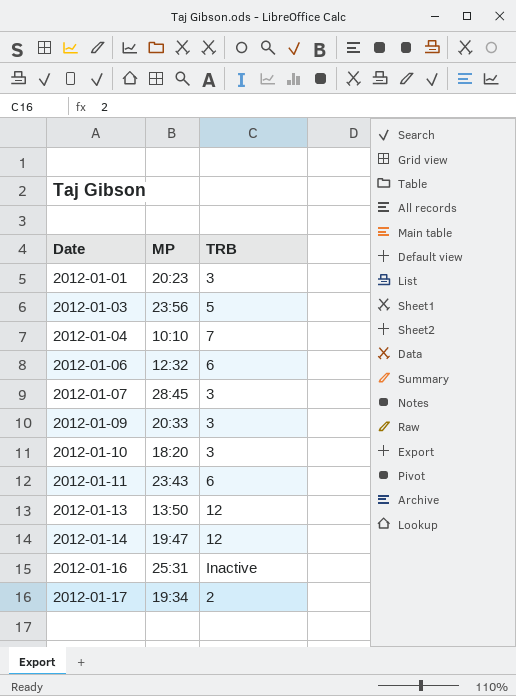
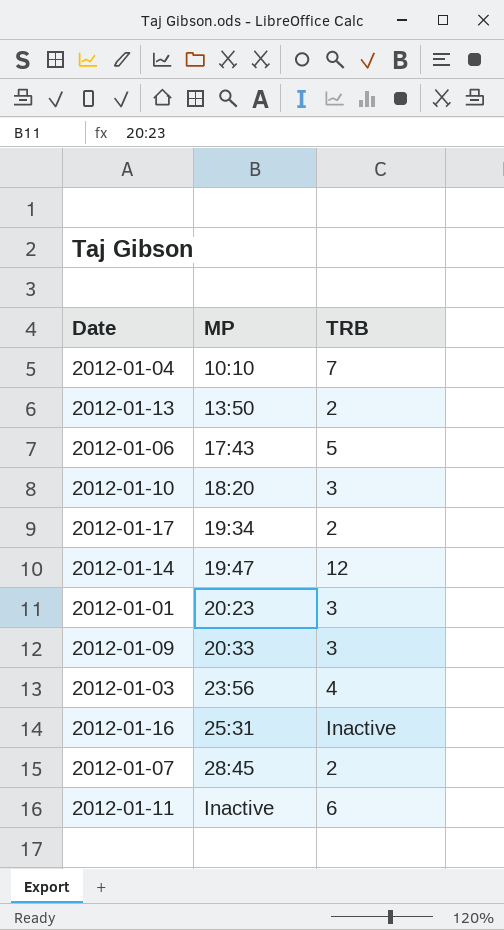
row order: Date ascending -> MP ascending
2012-01-13 | TRB: 12 -> 2
2012-01-06 | MP: 12:32 -> 17:43
2012-01-06 | TRB: 6 -> 5
2012-01-03 | TRB: 5 -> 4
2012-01-07 | TRB: 3 -> 2
2012-01-11 | MP: 23:43 -> Inactive

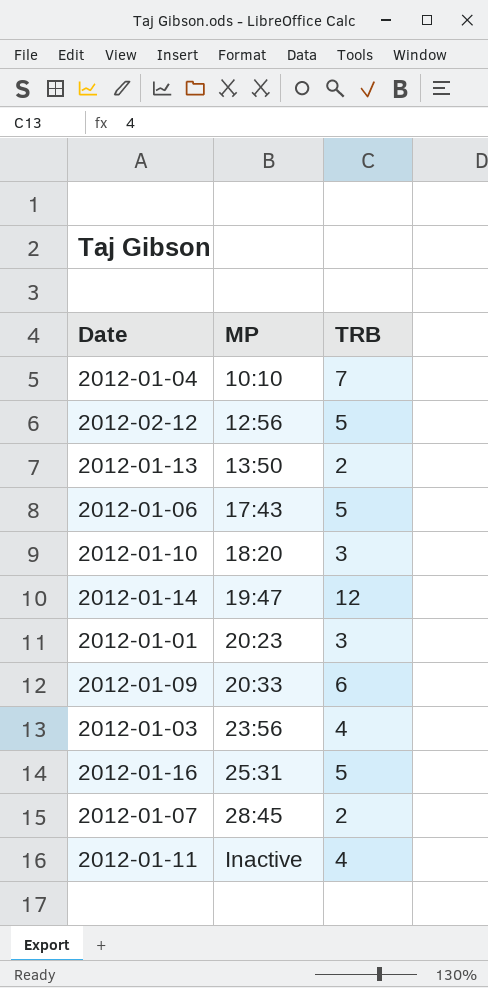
row 2012-01-17: 19:34 | 2 -> none
row 2012-02-12: none -> 12:56 | 5
2012-01-09 | TRB: 3 -> 6
2012-01-16 | TRB: Inactive -> 5
2012-01-11 | TRB: 6 -> 4

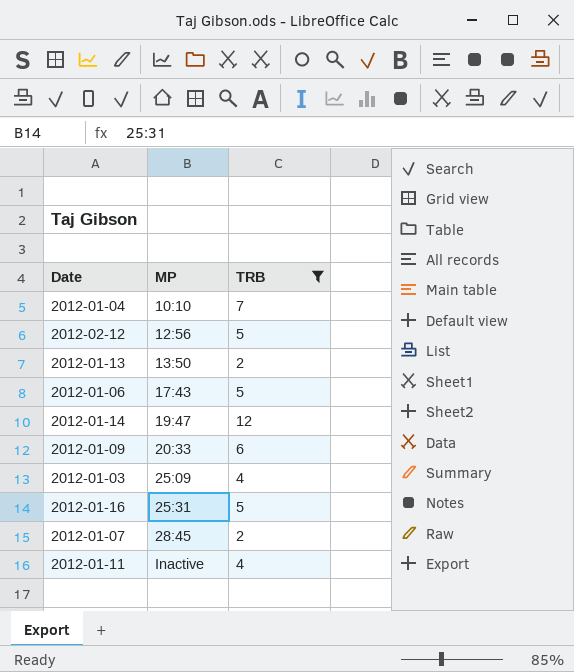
filter: none -> TRB != 3
2012-01-03 | MP: 23:56 -> 25:09

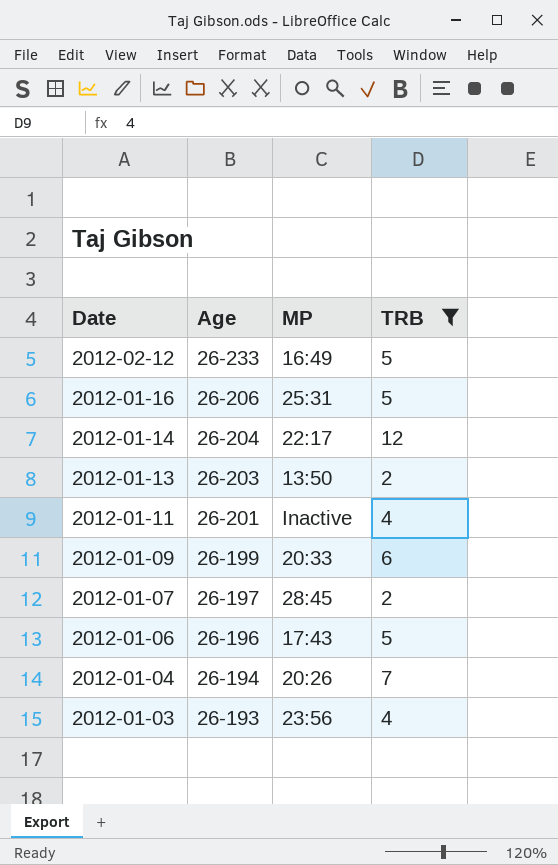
row order: MP ascending -> Date descending
column Age | position: none -> 2
2012-02-12 | MP: 12:56 -> 16:49
2012-01-14 | MP: 19:47 -> 22:17
2012-01-04 | MP: 10:10 -> 20:26
2012-01-03 | MP: 25:09 -> 23:56

